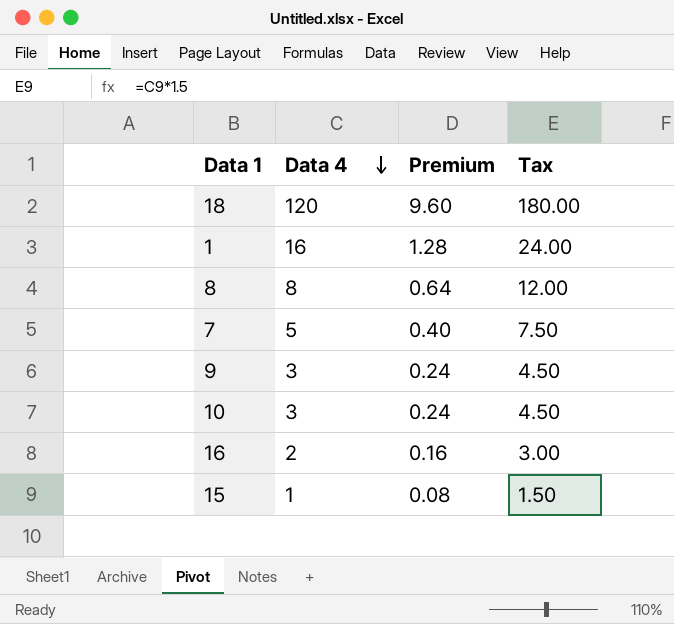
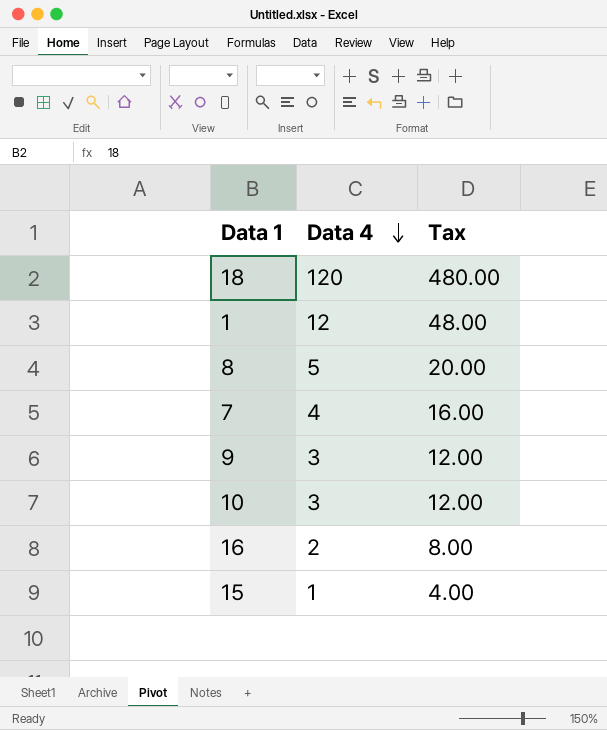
column Premium | formula: [Data 4] * 0.08 -> none
column Tax | formula: [Data 4] * 1.5 -> [Data 4] * 4
1 | Data 4: 16 -> 12
8 | Data 4: 8 -> 5
7 | Data 4: 5 -> 4

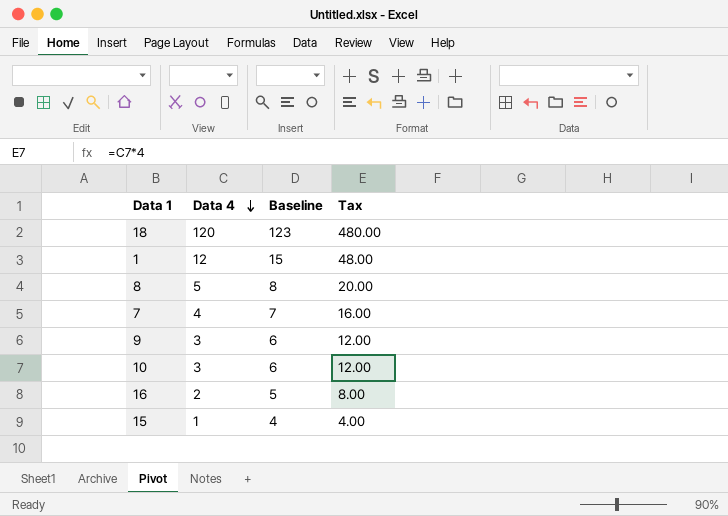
column Baseline | formula: none -> [Data 4] + 3

